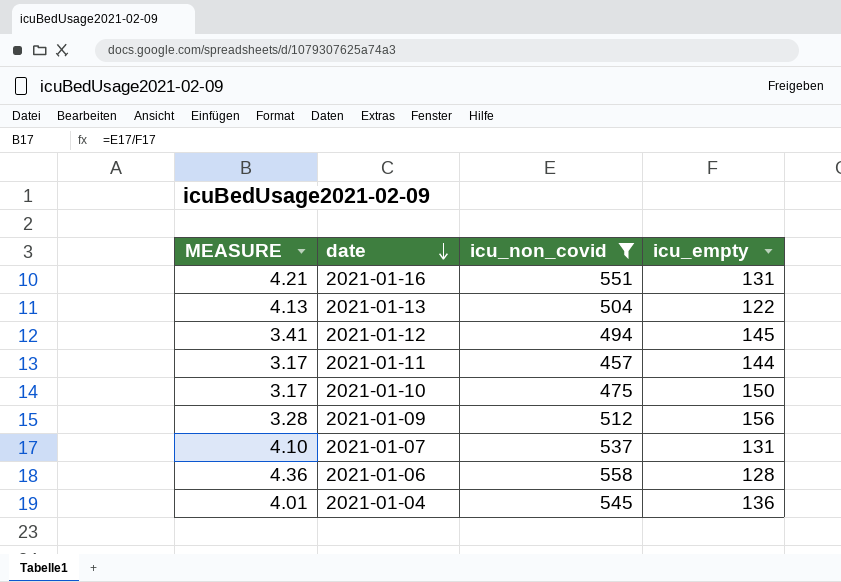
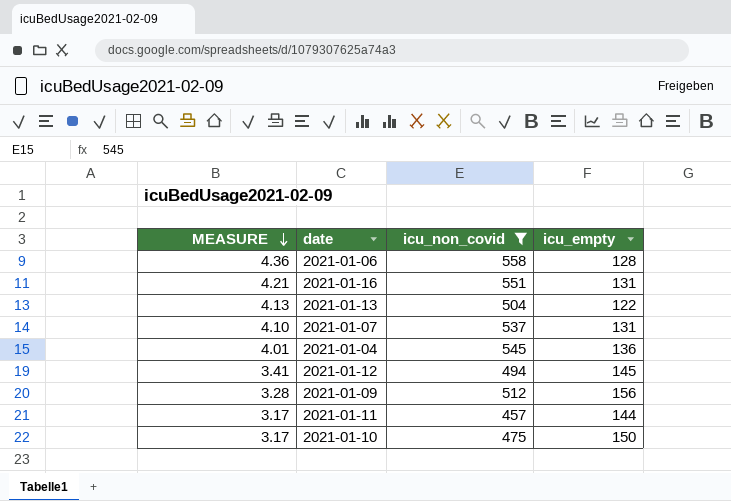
row order: date descending -> MEASURE descending

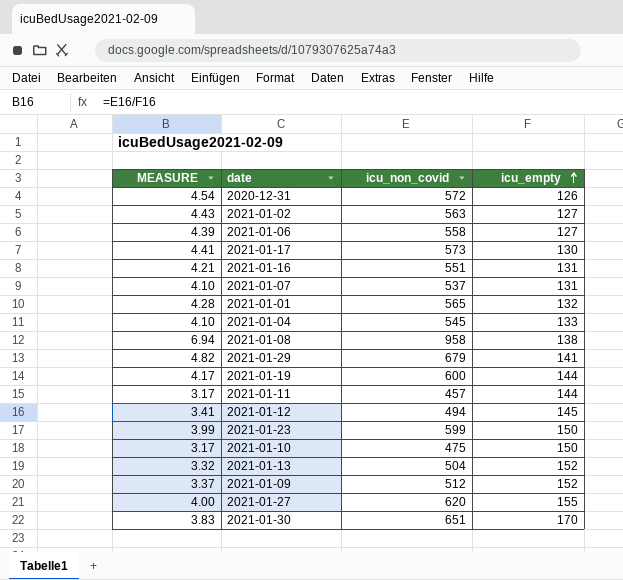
filter: icu_non_covid <= 558 -> none
row order: MEASURE descending -> icu_empty ascending
2021-01-06 | MEASURE: 4.36 -> 4.39
2021-01-06 | icu_empty: 128 -> 127
2021-01-04 | MEASURE: 4.01 -> 4.10
2021-01-04 | icu_empty: 136 -> 133
2021-01-13 | MEASURE: 4.13 -> 3.32
2021-01-13 | icu_empty: 122 -> 152
2021-01-09 | MEASURE: 3.28 -> 3.37
2021-01-09 | icu_empty: 156 -> 152

